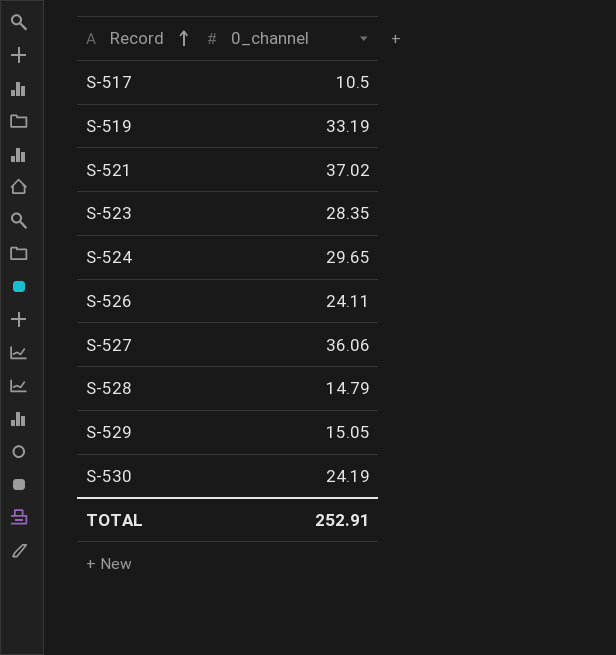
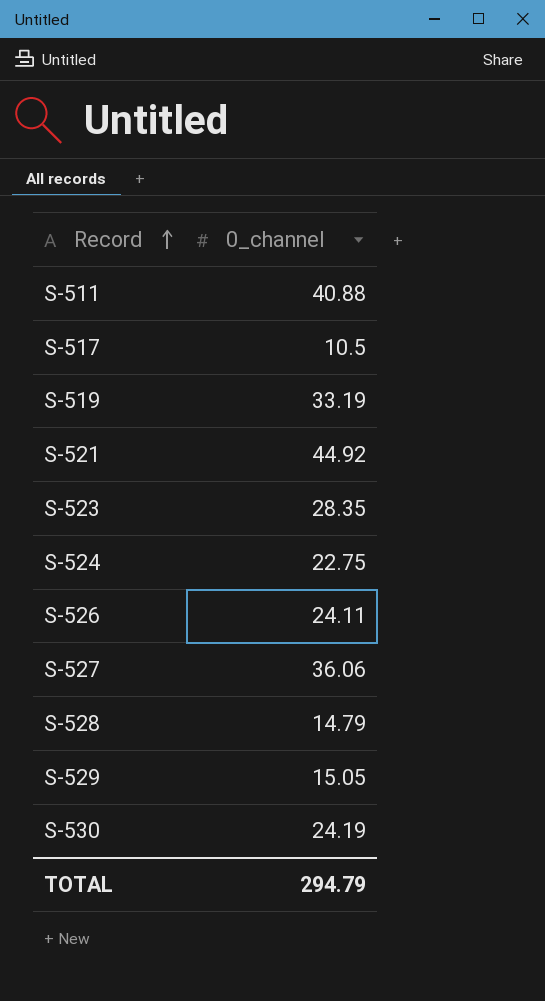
row S-511: none -> 40.88
S-521 | 0_channel: 37.02 -> 44.92
S-524 | 0_channel: 29.65 -> 22.75
TOTAL | 0_channel: 252.91 -> 294.79

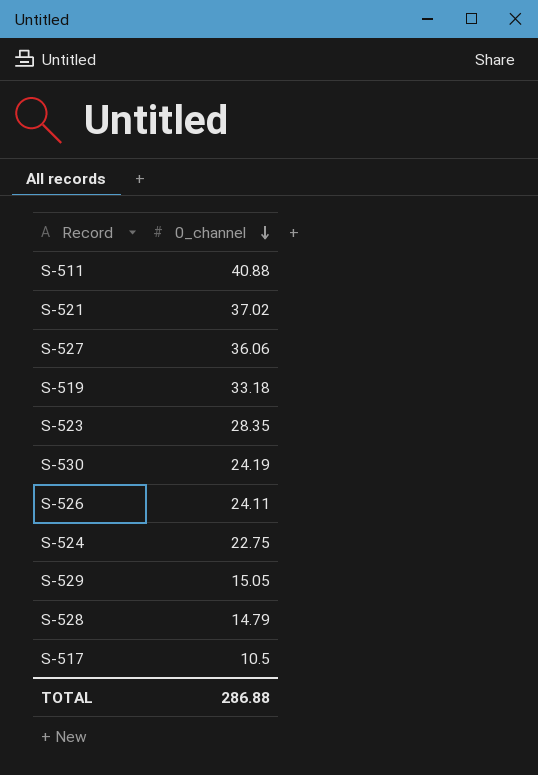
row order: Record ascending -> 0_channel descending
S-521 | 0_channel: 44.92 -> 37.02
S-519 | 0_channel: 33.19 -> 33.18
TOTAL | 0_channel: 294.79 -> 286.88

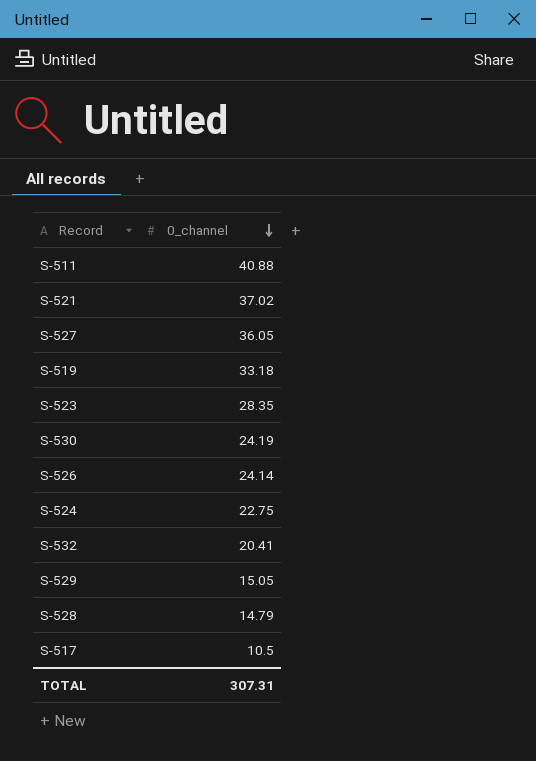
S-527 | 0_channel: 36.06 -> 36.05
S-526 | 0_channel: 24.11 -> 24.14
row S-532: none -> 20.41
TOTAL | 0_channel: 286.88 -> 307.31

